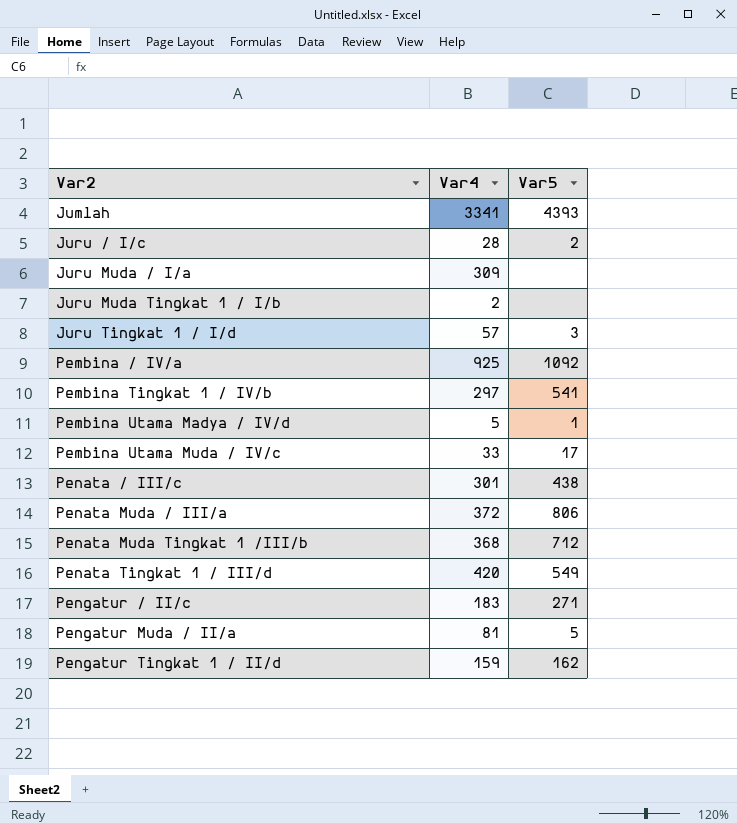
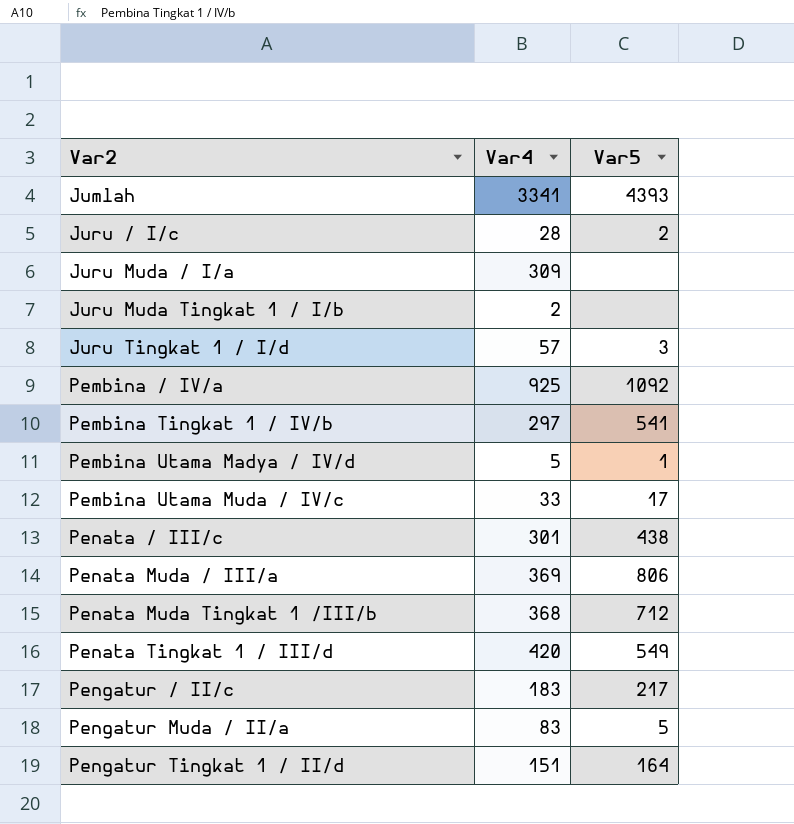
Penata Muda / III/a | Var4: 372 -> 369
Pengatur / II/c | Var5: 271 -> 217
Pengatur Muda / II/a | Var4: 81 -> 83
Pengatur Tingkat 1 / II/d | Var4: 159 -> 151
Pengatur Tingkat 1 / II/d | Var5: 162 -> 164

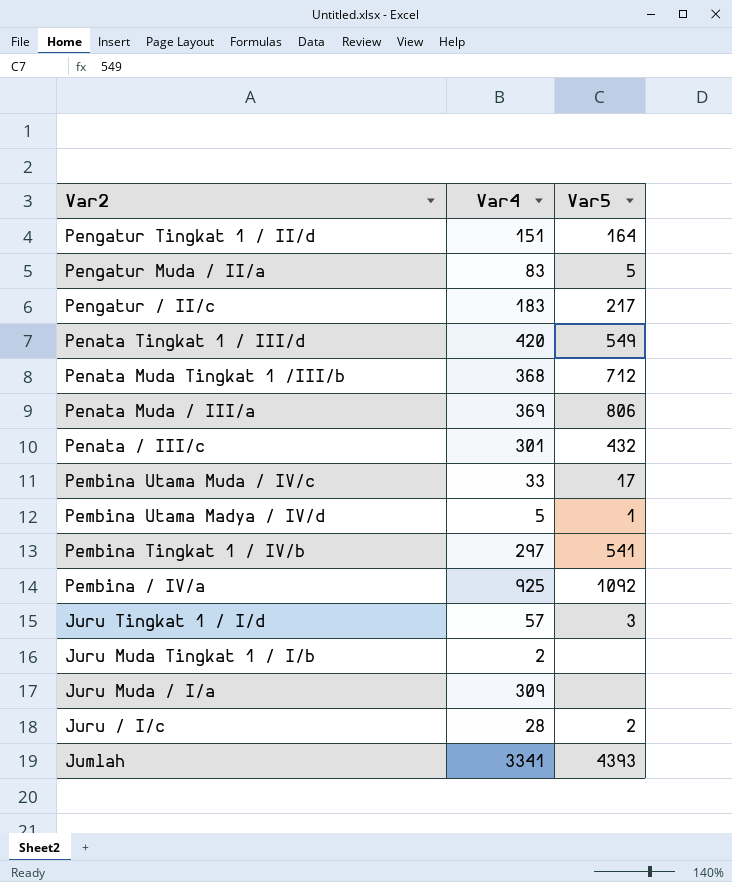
row order: Var2 ascending -> Var2 descending
Penata / III/c | Var5: 438 -> 432

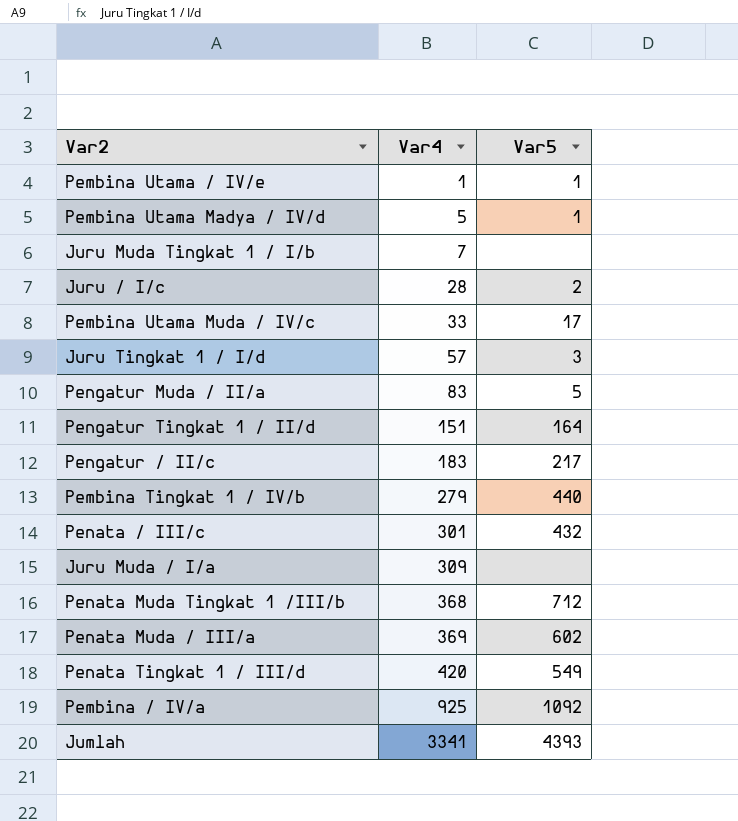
row order: Var2 descending -> Var4 ascending
row Pembina Utama / IV/e: none -> 1 | 1
Juru Muda Tingkat 1 / I/b | Var4: 2 -> 7
Pembina Tingkat 1 / IV/b | Var4: 297 -> 279
Pembina Tingkat 1 / IV/b | Var5: 541 -> 440
Penata Muda / III/a | Var5: 806 -> 602

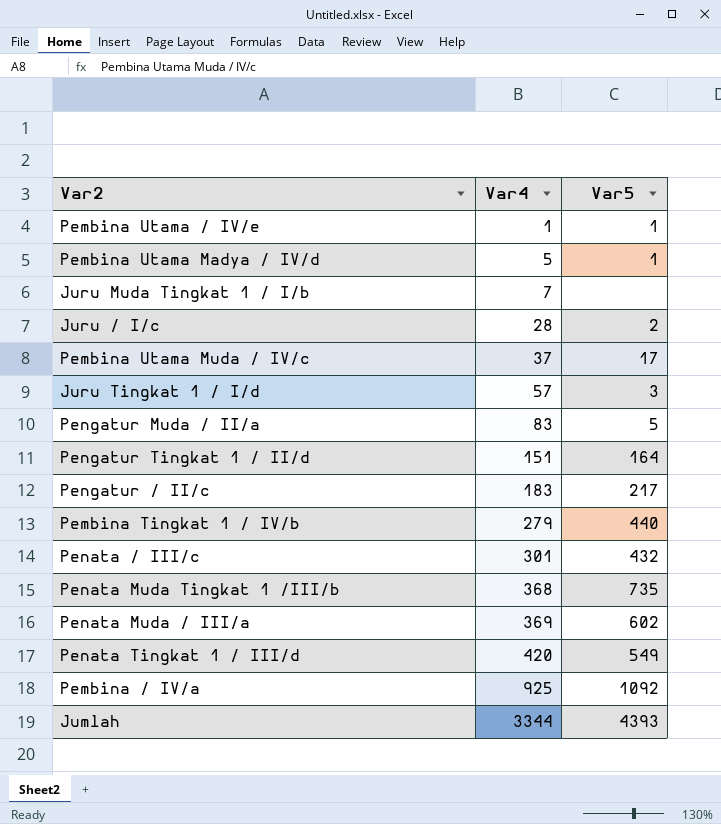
row Juru Muda / I/a: 309 | none -> none
Pembina Utama Muda / IV/c | Var4: 33 -> 37
Penata Muda Tingkat 1 /III/b | Var5: 712 -> 735
Jumlah | Var4: 3341 -> 3344

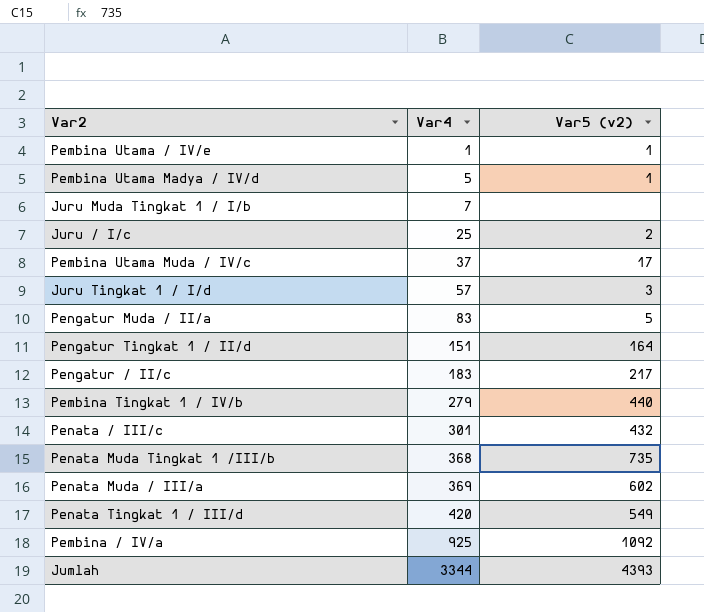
column name: Var5 -> Var5 (v2)
Juru / I/c | Var4: 28 -> 25

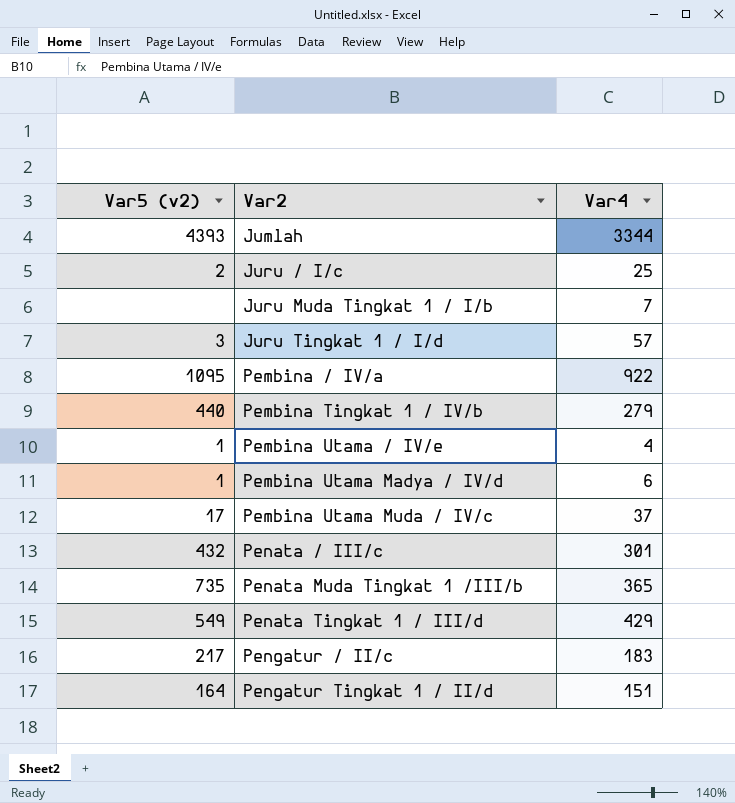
row order: Var4 ascending -> Var2 ascending
column Var5 (v2) | position: 3 -> 1
row Pengatur Muda / II/a: 83 | 5 -> none
row Penata Muda / III/a: 369 | 602 -> none
Pembina / IV/a | Var5 (v2): 1092 -> 1095
Pembina / IV/a | Var4: 925 -> 922
Pembina Utama / IV/e | Var4: 1 -> 4
Pembina Utama Madya / IV/d | Var4: 5 -> 6
Penata Muda Tingkat 1 /III/b | Var4: 368 -> 365
Penata Tingkat 1 / III/d | Var4: 420 -> 429

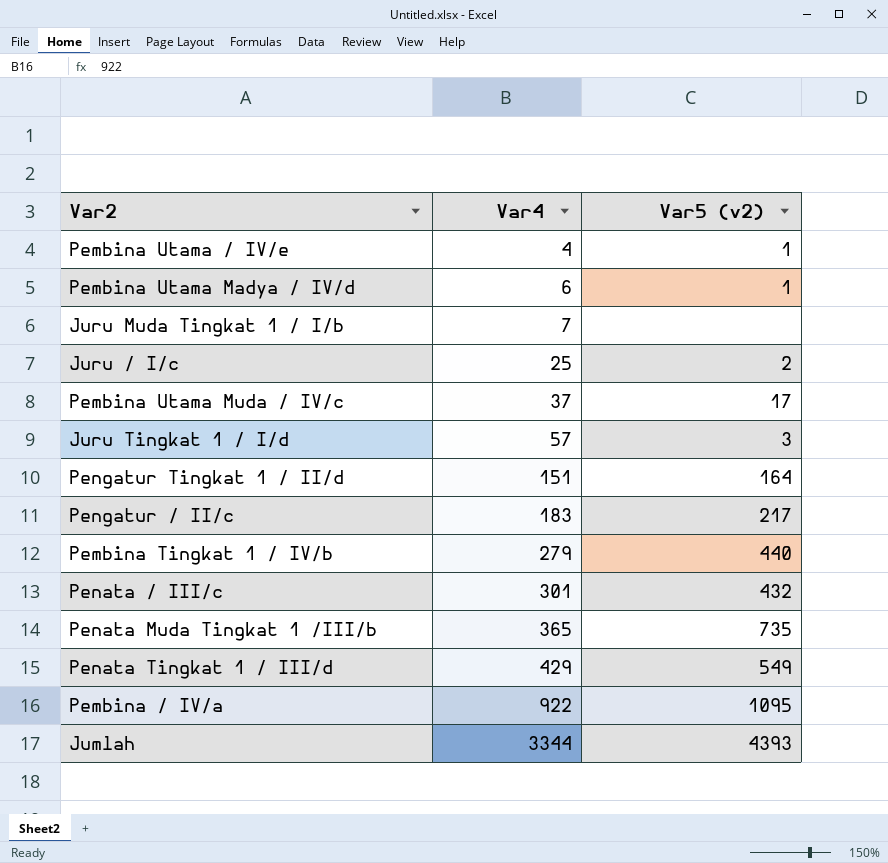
row order: Var2 ascending -> Var4 ascending
column Var5 (v2) | position: 1 -> 3

